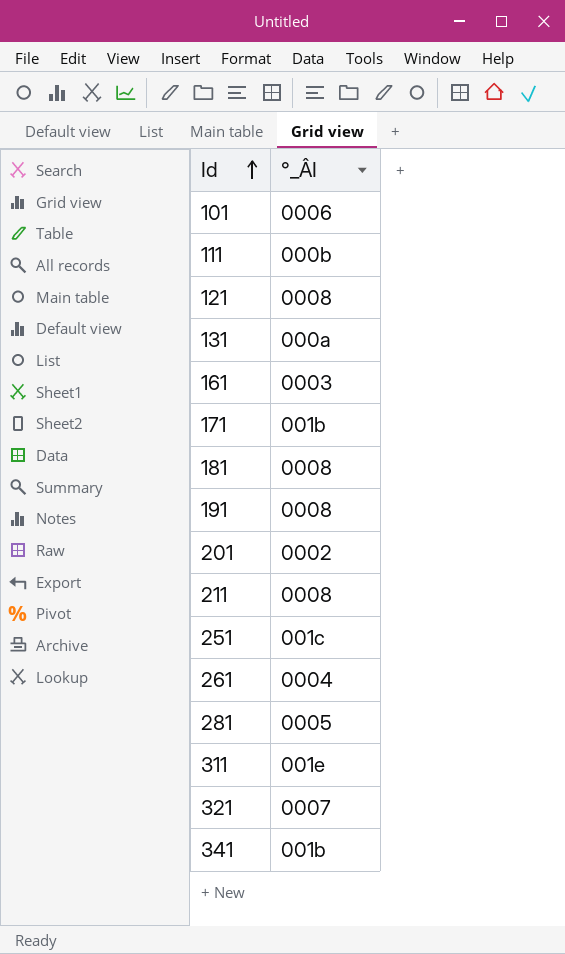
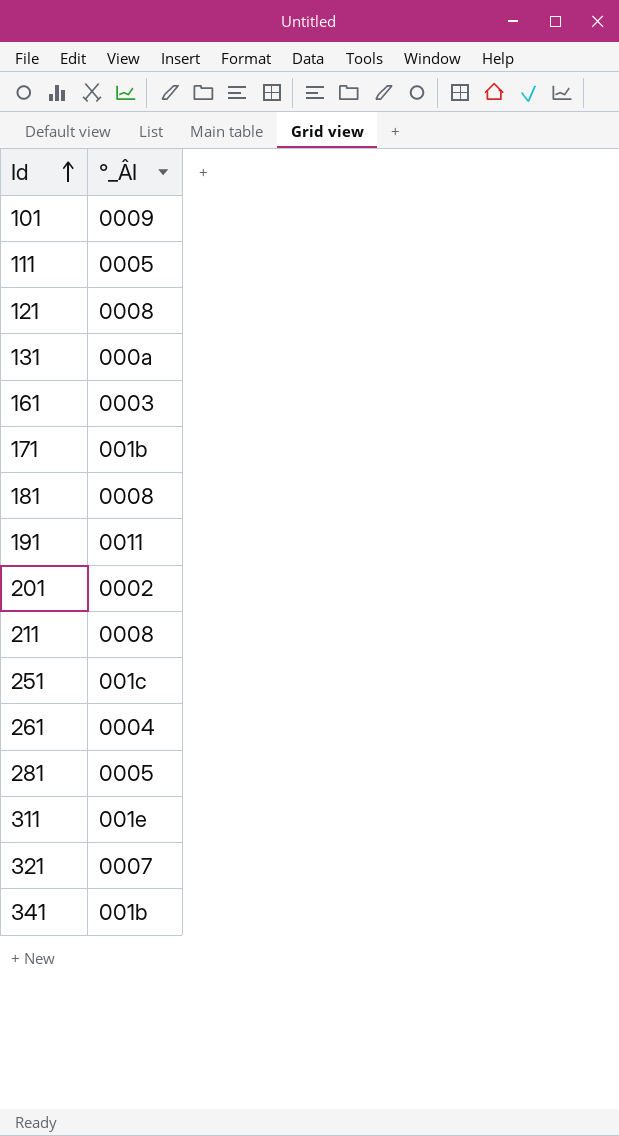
101 | °_ÂI: 0006 -> 0009
111 | °_ÂI: 000b -> 0005
191 | °_ÂI: 0008 -> 0011

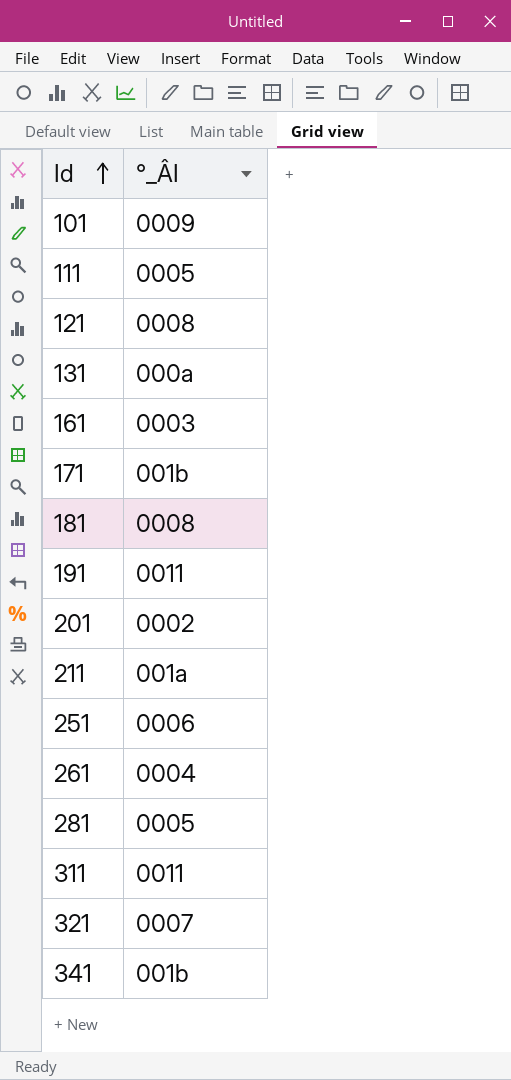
211 | °_ÂI: 0008 -> 001a
251 | °_ÂI: 001c -> 0006
311 | °_ÂI: 001e -> 0011

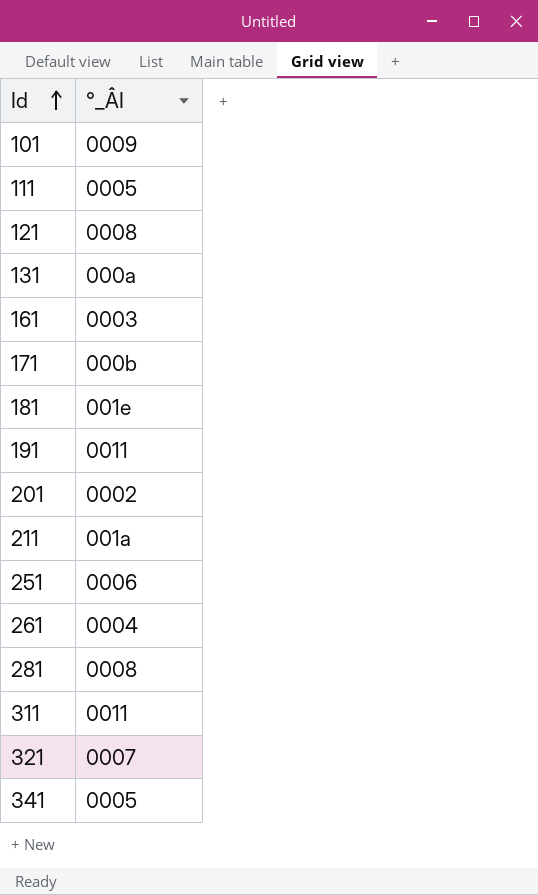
171 | °_ÂI: 001b -> 000b
181 | °_ÂI: 0008 -> 001e
281 | °_ÂI: 0005 -> 0008
341 | °_ÂI: 001b -> 0005

